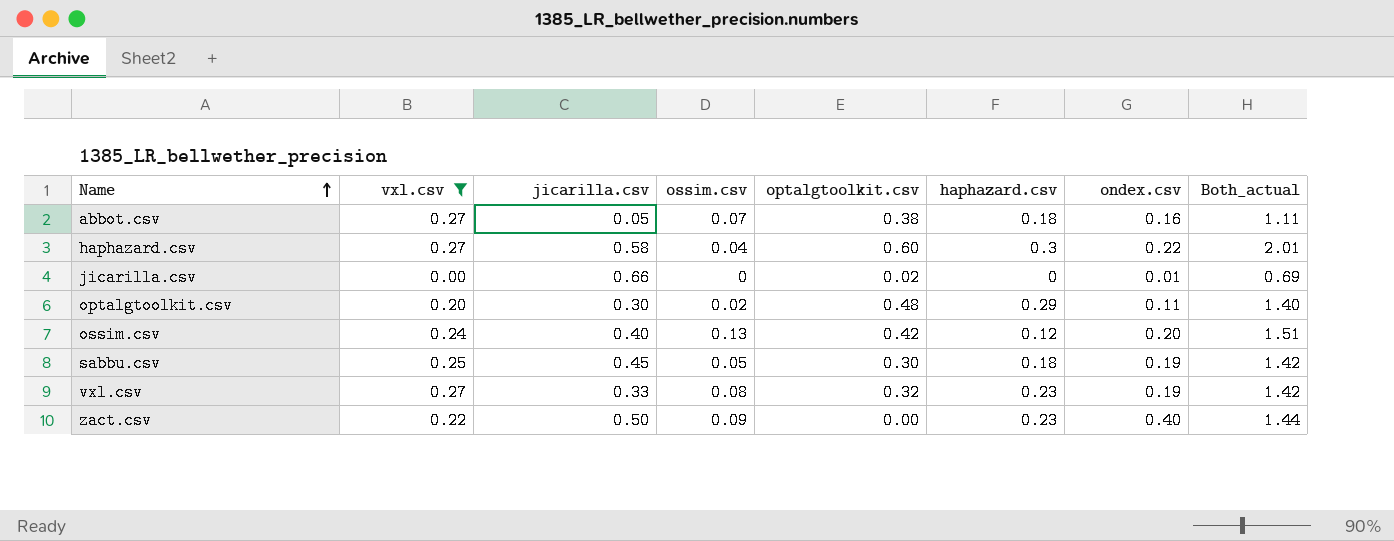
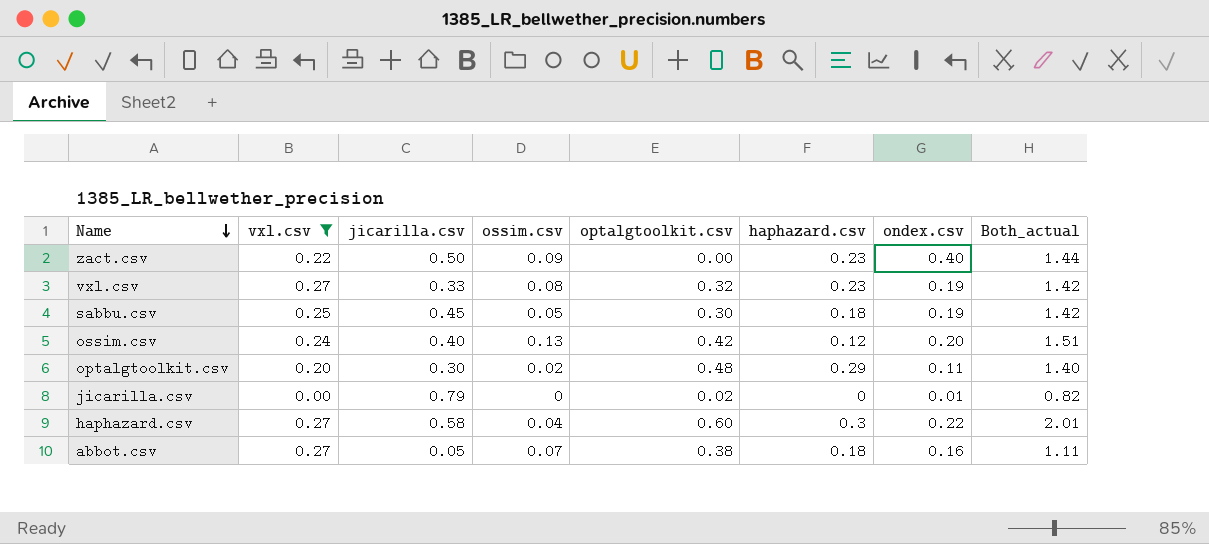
row order: Name ascending -> Name descending
jicarilla.csv | jicarilla.csv: 0.66 -> 0.79
jicarilla.csv | Both_actual: 0.69 -> 0.82

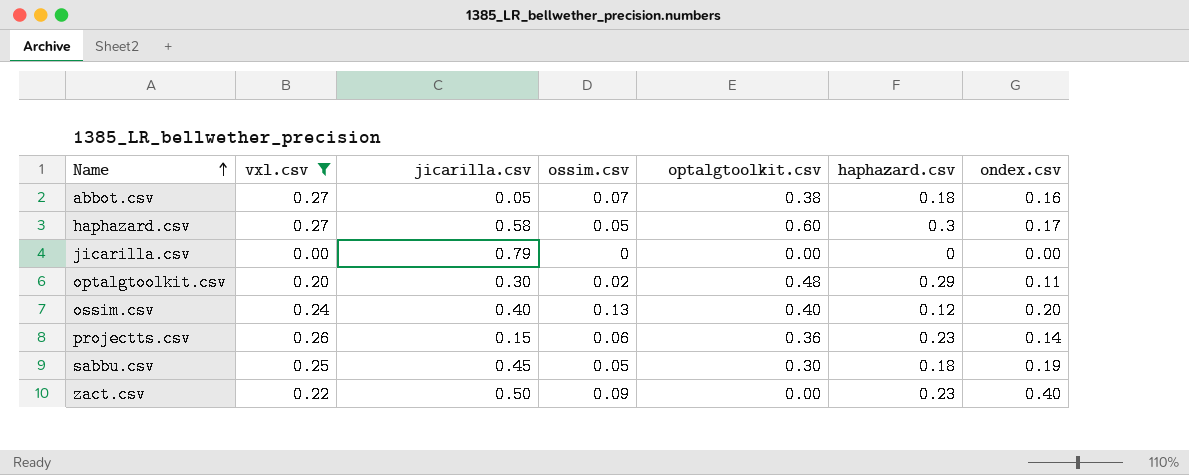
row order: Name descending -> Name ascending
column Both_actual | formula: [vxl.csv] + [jicarilla.csv] + [ossim.csv] + [optalgtoolkit.csv] + [haphazard.csv] + [ondex.csv] -> none
row vxl.csv: 0.27 | 0.33 | 0.08 | 0.32 | 0.23 | 0.19 | 1.42 -> none
haphazard.csv | ossim.csv: 0.04 -> 0.05
haphazard.csv | ondex.csv: 0.22 -> 0.17
jicarilla.csv | optalgtoolkit.csv: 0.02 -> 0.00
jicarilla.csv | ondex.csv: 0.01 -> 0.00
ossim.csv | optalgtoolkit.csv: 0.42 -> 0.40
row projectts.csv: none -> 0.26 | 0.15 | 0.06 | 0.36 | 0.23 | 0.14

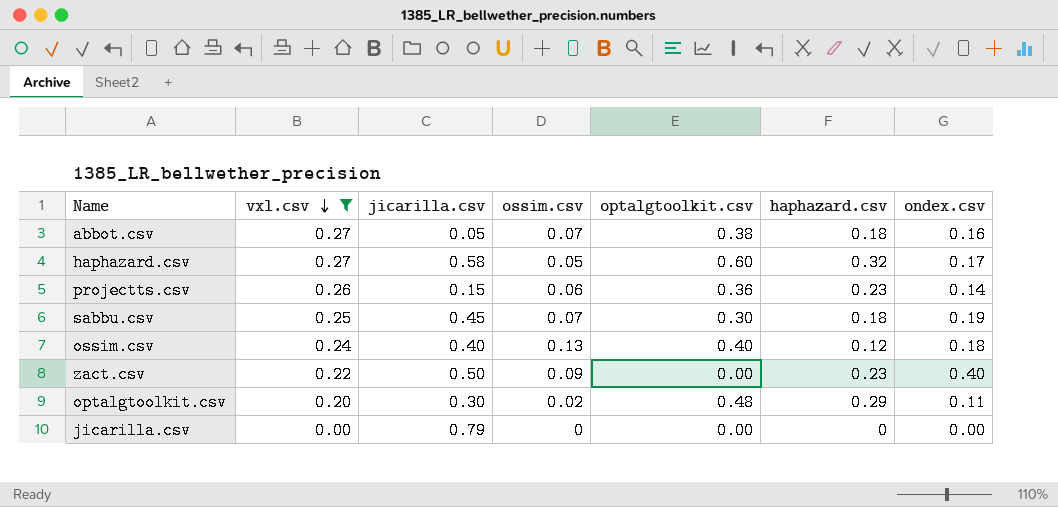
row order: Name ascending -> vxl.csv descending
haphazard.csv | haphazard.csv: 0.3 -> 0.32
sabbu.csv | ossim.csv: 0.05 -> 0.07
ossim.csv | ondex.csv: 0.20 -> 0.18

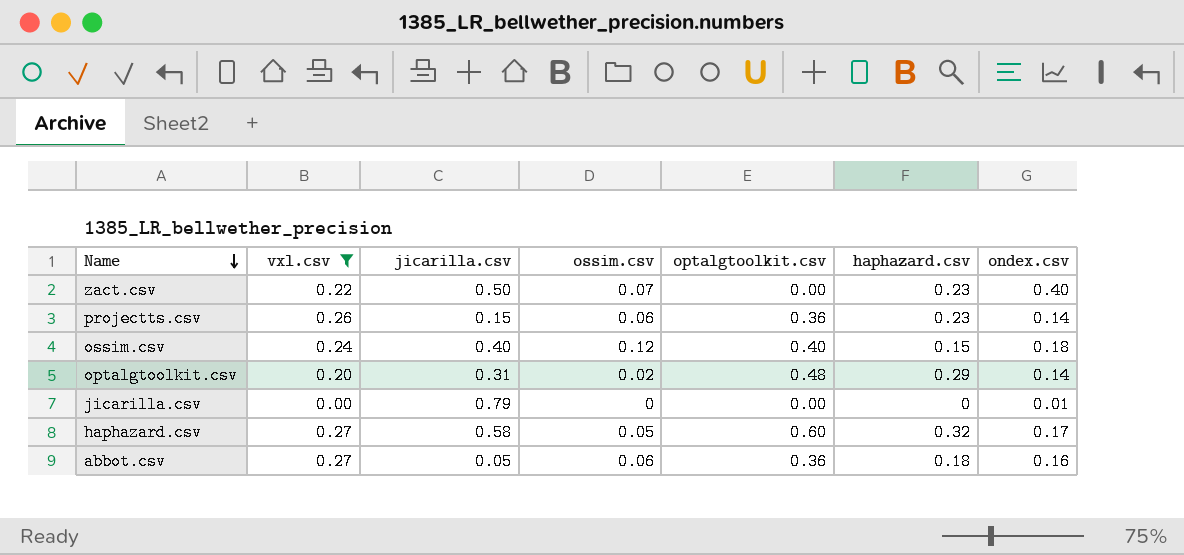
row order: vxl.csv descending -> Name descending
row sabbu.csv: 0.25 | 0.45 | 0.07 | 0.30 | 0.18 | 0.19 -> none
zact.csv | ossim.csv: 0.09 -> 0.07
ossim.csv | ossim.csv: 0.13 -> 0.12
ossim.csv | haphazard.csv: 0.12 -> 0.15
optalgtoolkit.csv | jicarilla.csv: 0.30 -> 0.31
optalgtoolkit.csv | ondex.csv: 0.11 -> 0.14
jicarilla.csv | ondex.csv: 0.00 -> 0.01
abbot.csv | ossim.csv: 0.07 -> 0.06
abbot.csv | optalgtoolkit.csv: 0.38 -> 0.36

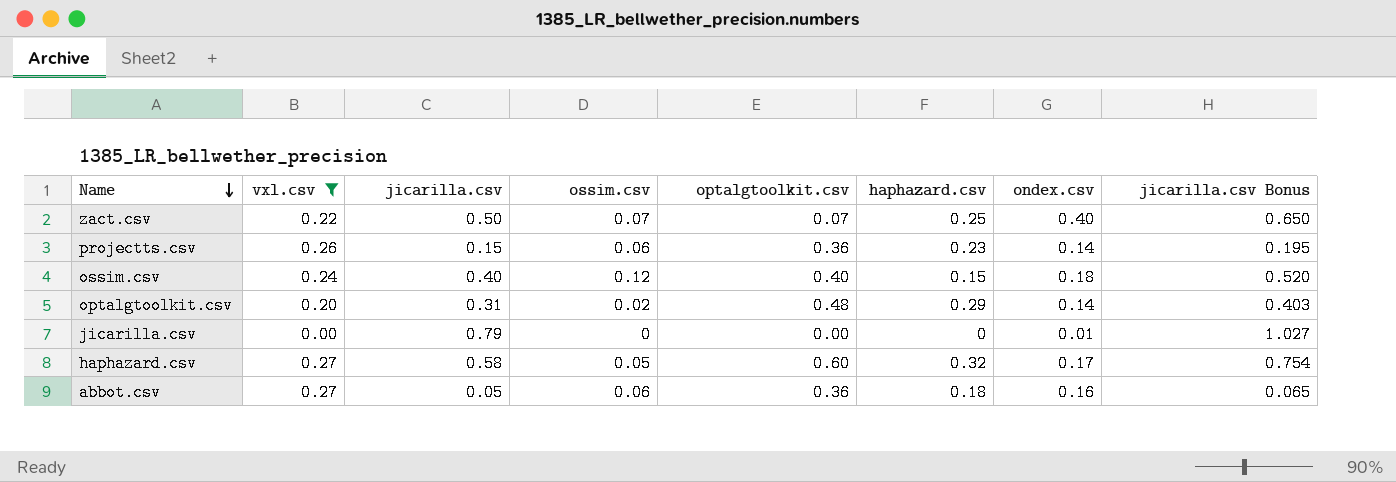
column jicarilla.csv Bonus | formula: none -> [jicarilla.csv] * 1.3
zact.csv | optalgtoolkit.csv: 0.00 -> 0.07
zact.csv | haphazard.csv: 0.23 -> 0.25

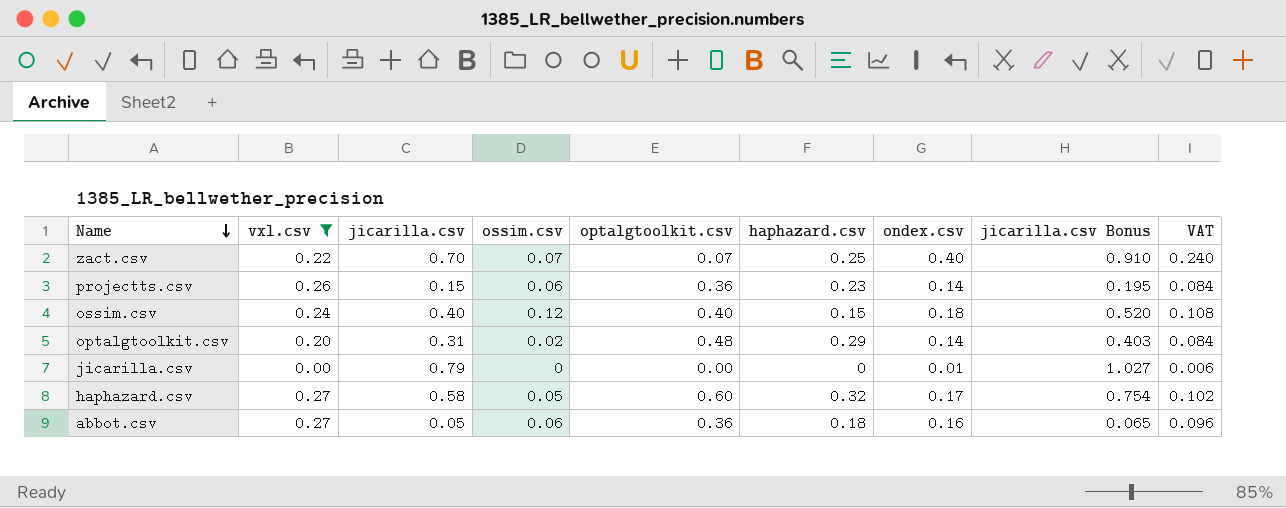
column VAT | formula: none -> [ondex.csv] * 0.6
zact.csv | jicarilla.csv: 0.50 -> 0.70
zact.csv | jicarilla.csv Bonus: 0.650 -> 0.910

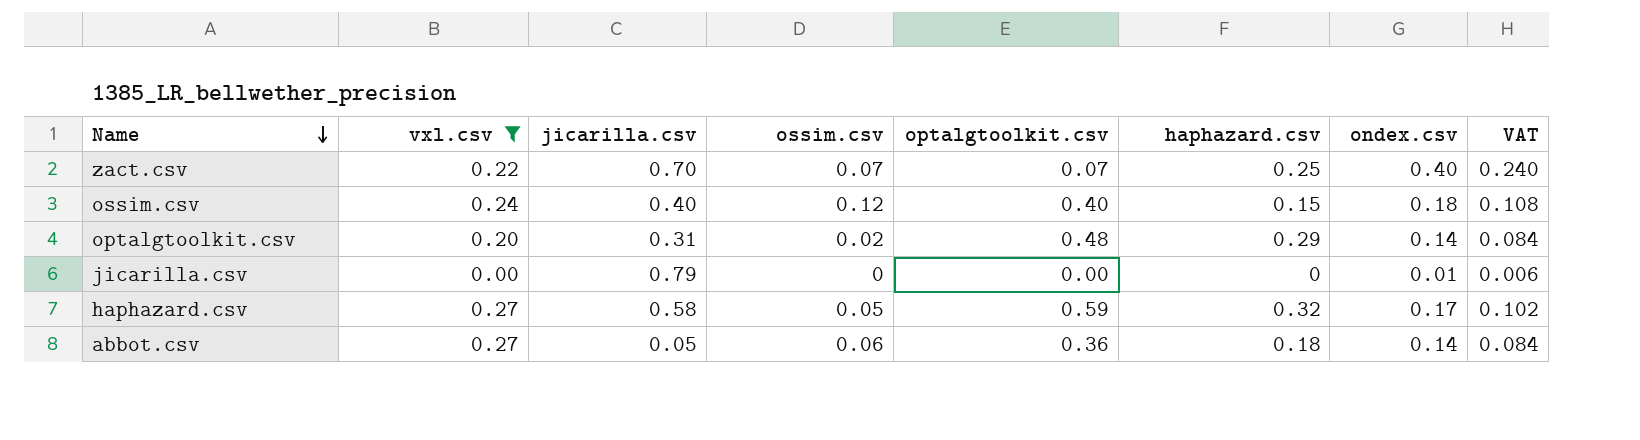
column jicarilla.csv Bonus | formula: [jicarilla.csv] * 1.3 -> none
row projectts.csv: 0.26 | 0.15 | 0.06 | 0.36 | 0.23 | 0.14 | 0.195 | 0.084 -> none
haphazard.csv | optalgtoolkit.csv: 0.60 -> 0.59
abbot.csv | ondex.csv: 0.16 -> 0.14
abbot.csv | VAT: 0.096 -> 0.084

